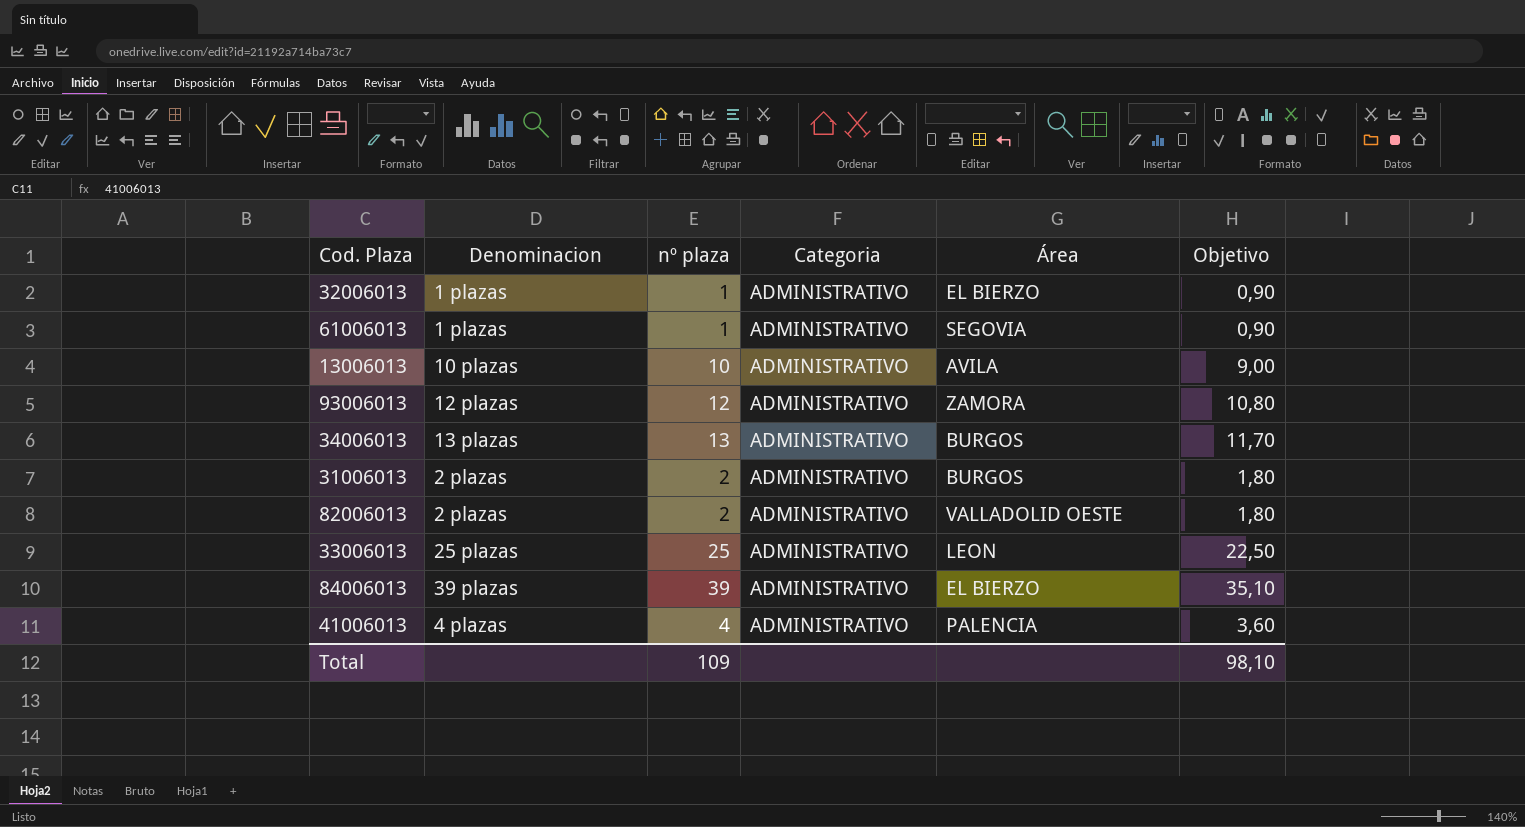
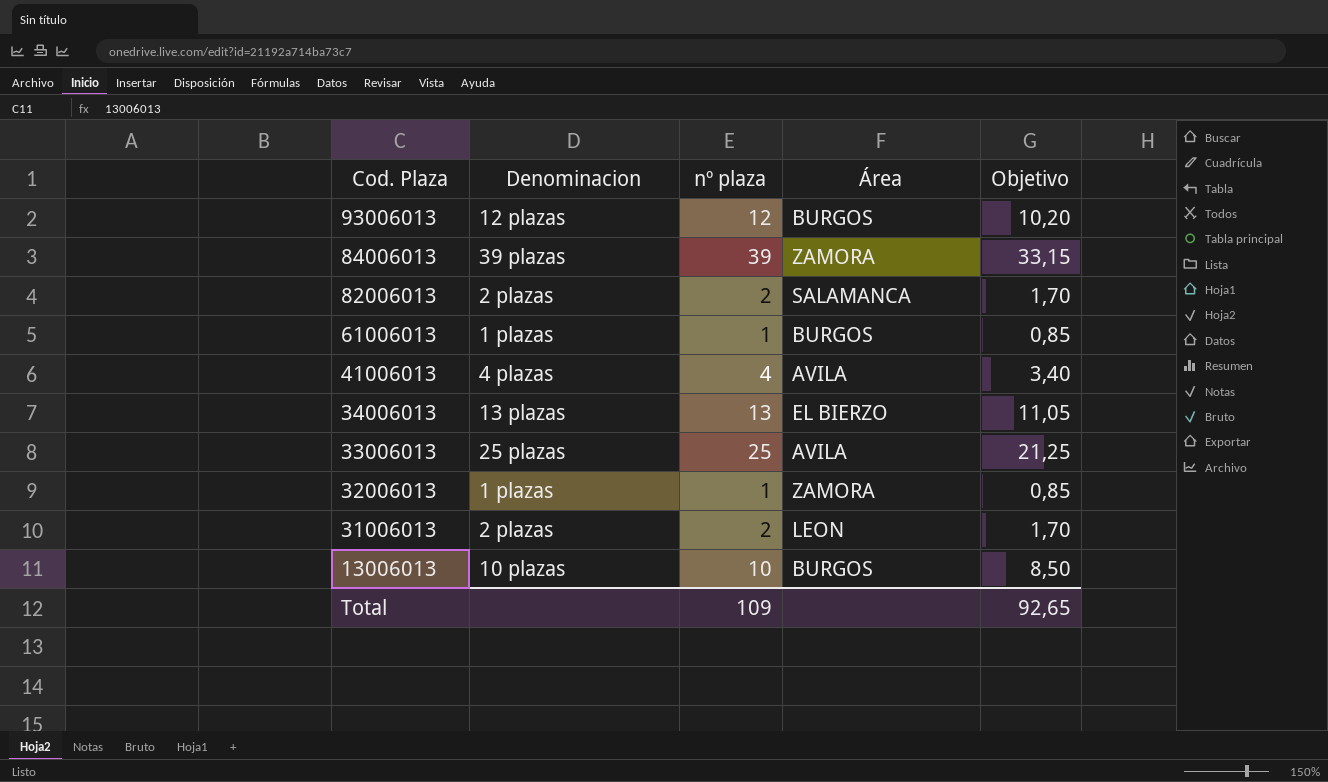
row order: none -> Cod. Plaza descending
column Categoria | position: 4 -> none
column Objetivo | formula: [nº plaza] * 0,9 -> [nº plaza] * 0,85
93006013 | Área: ZAMORA -> BURGOS
84006013 | Área: EL BIERZO -> ZAMORA
82006013 | Área: VALLADOLID OESTE -> SALAMANCA
61006013 | Área: SEGOVIA -> BURGOS
41006013 | Área: PALENCIA -> AVILA
34006013 | Área: BURGOS -> EL BIERZO
33006013 | Área: LEON -> AVILA
32006013 | Área: EL BIERZO -> ZAMORA
31006013 | Área: BURGOS -> LEON
13006013 | Área: AVILA -> BURGOS
Total | Objetivo: 98,10 -> 92,65

